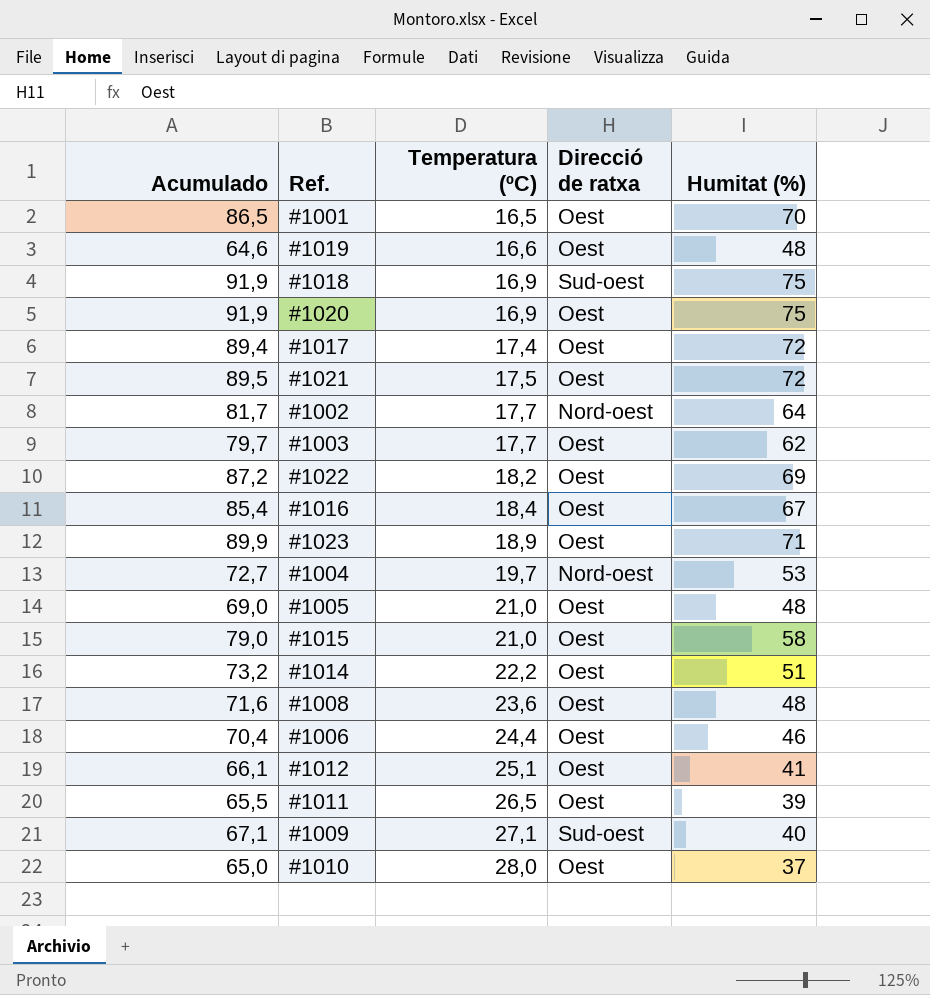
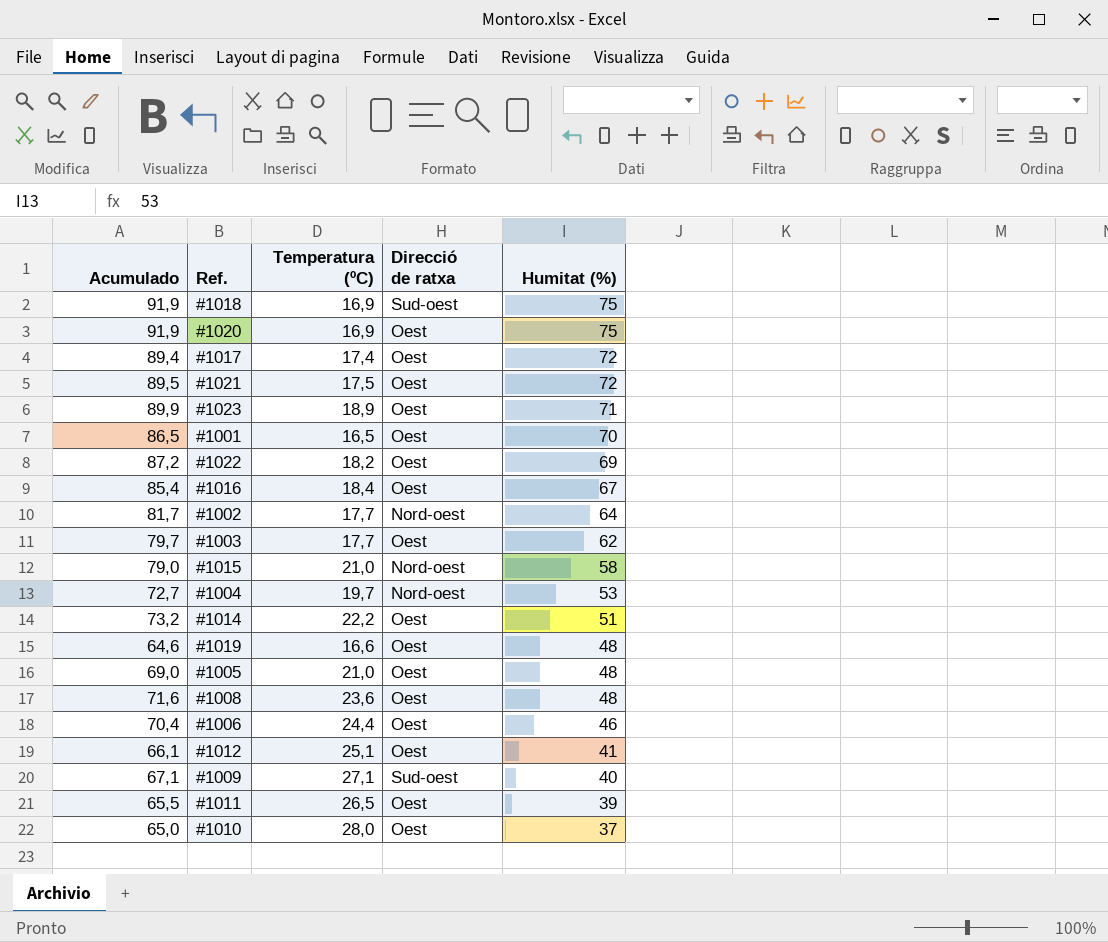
row order: Temperatura (ºC) ascending -> Humitat (%) descending
#1015 | Direcció de ratxa: Oest -> Nord-oest

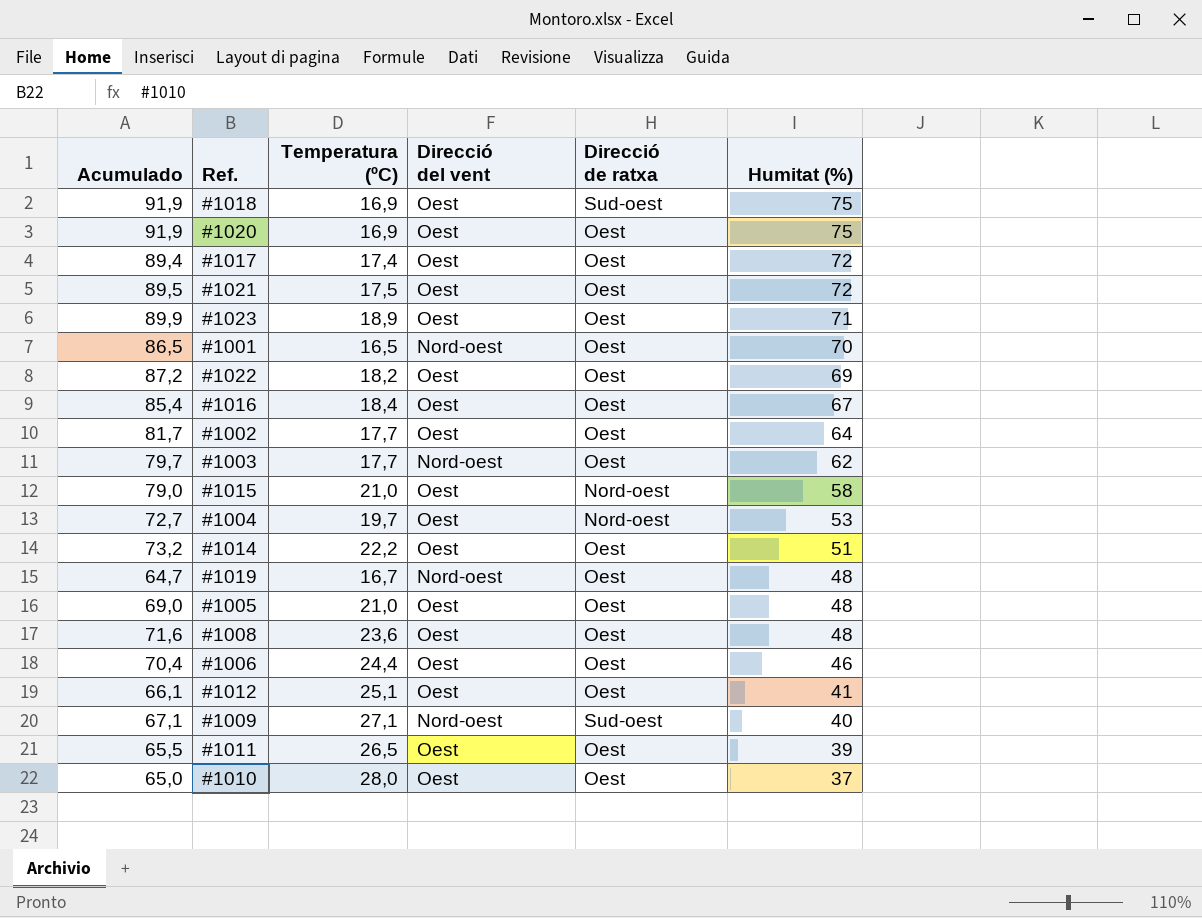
column Direcció del vent | position: none -> 4
#1002 | Direcció de ratxa: Nord-oest -> Oest
#1019 | Acumulado: 64,6 -> 64,7
#1019 | Temperatura (ºC): 16,6 -> 16,7

